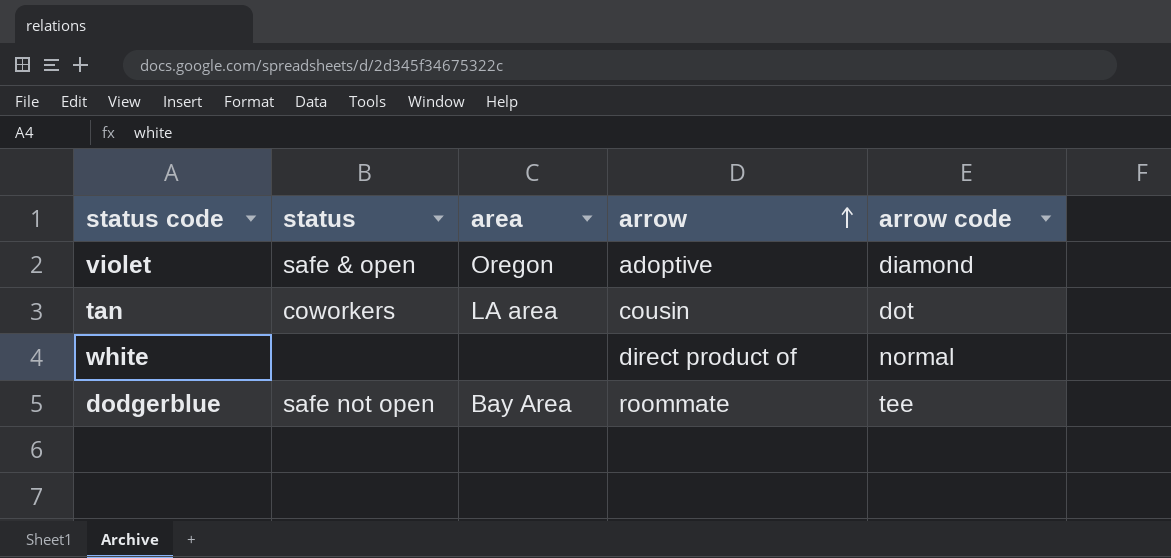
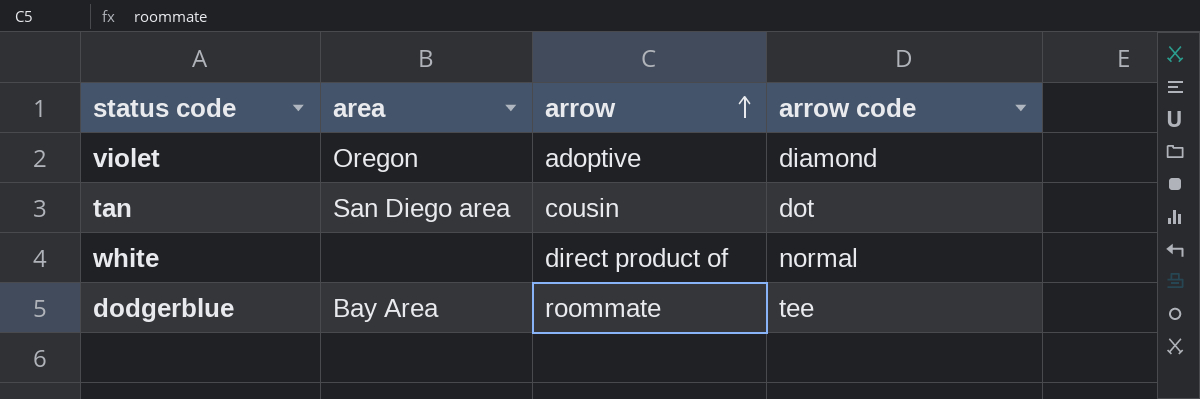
column status | position: 2 -> none
tan | area: LA area -> San Diego area

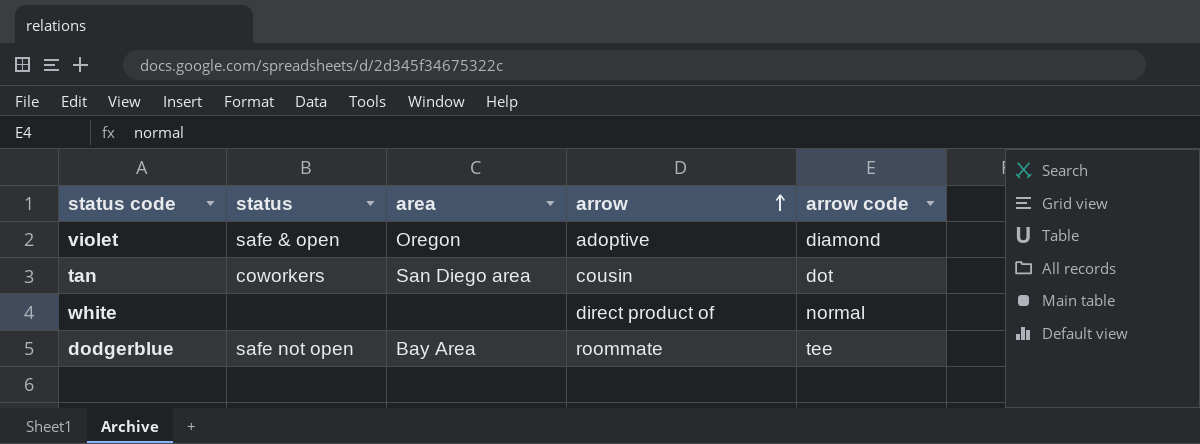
column status | position: none -> 2

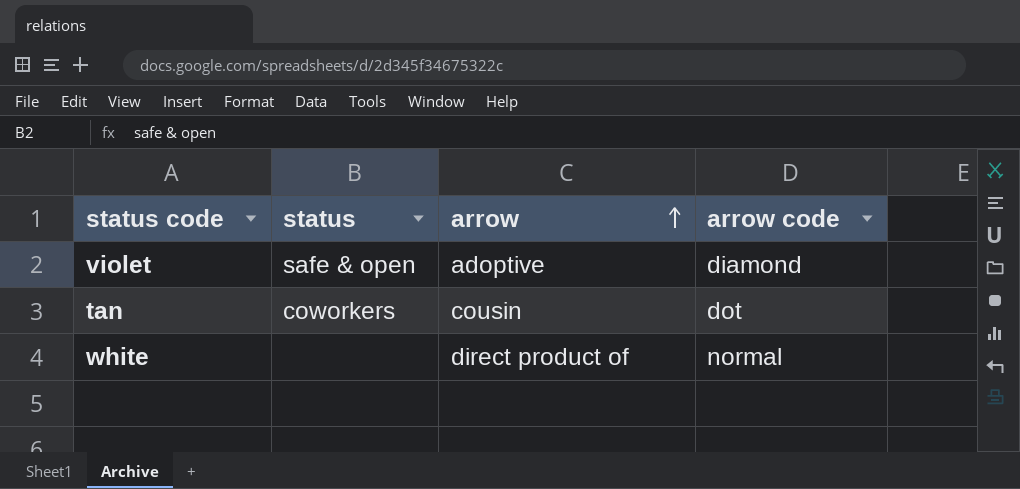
column area | position: 3 -> none
row dodgerblue: safe not open | Bay Area | roommate | tee -> none

